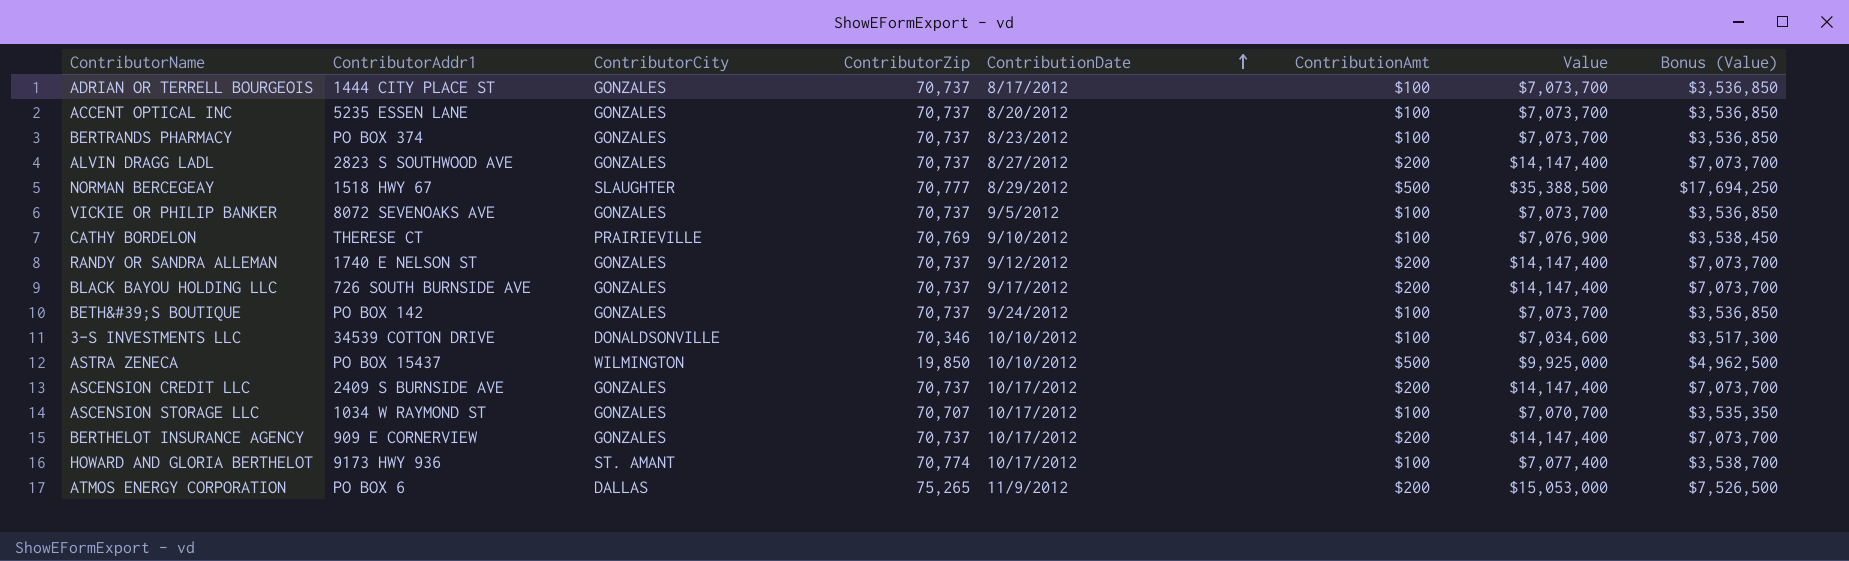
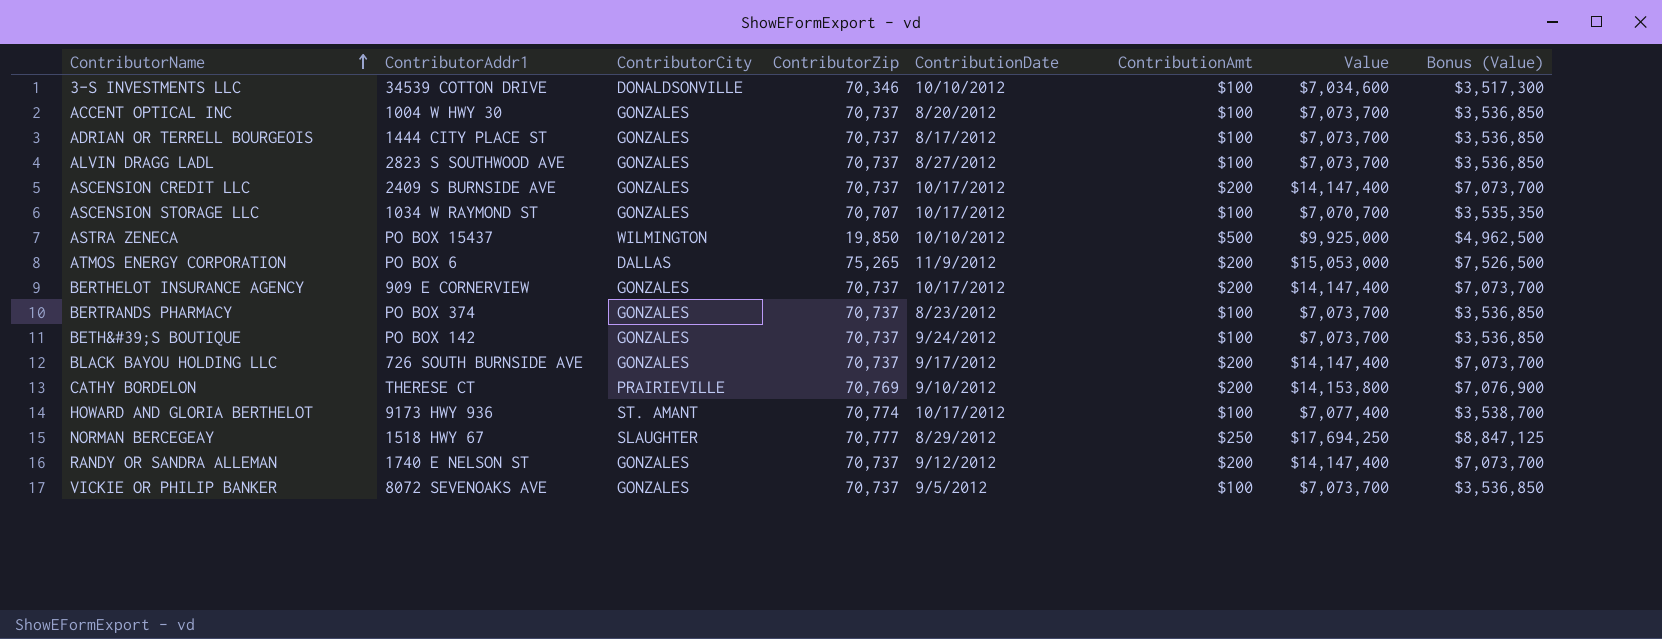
row order: ContributionDate ascending -> ContributorName ascending
ACCENT OPTICAL INC | ContributorAddr1: 5235 ESSEN LANE -> 1004 W HWY 30
ALVIN DRAGG LADL | ContributionAmt: $200 -> $100
ALVIN DRAGG LADL | Value: $14,147,400 -> $7,073,700
ALVIN DRAGG LADL | Bonus (Value): $7,073,700 -> $3,536,850
CATHY BORDELON | ContributionAmt: $100 -> $200
CATHY BORDELON | Value: $7,076,900 -> $14,153,800
CATHY BORDELON | Bonus (Value): $3,538,450 -> $7,076,900
NORMAN BERCEGEAY | ContributionAmt: $500 -> $250
NORMAN BERCEGEAY | Value: $35,388,500 -> $17,694,250
NORMAN BERCEGEAY | Bonus (Value): $17,694,250 -> $8,847,125

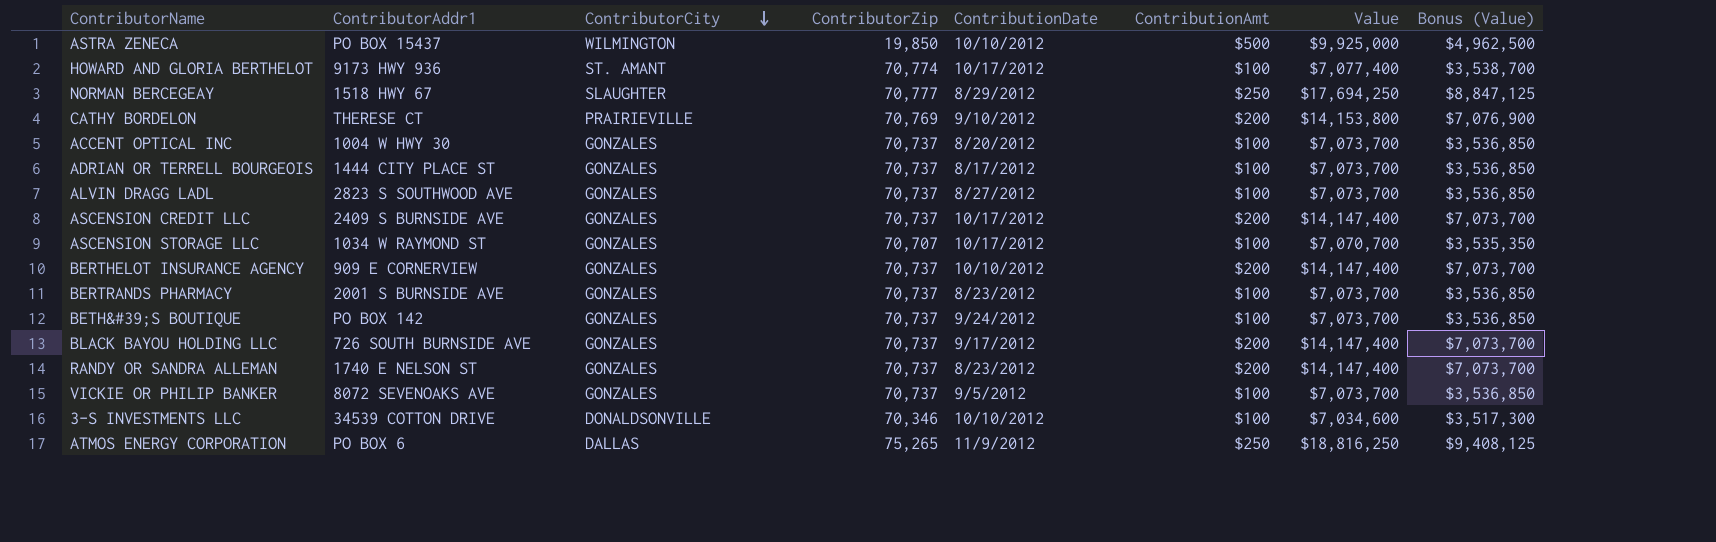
row order: ContributorName ascending -> ContributorCity descending
BERTHELOT INSURANCE AGENCY | ContributionDate: 10/17/2012 -> 10/10/2012
BERTRANDS PHARMACY | ContributorAddr1: PO BOX 374 -> 2001 S BURNSIDE AVE
RANDY OR SANDRA ALLEMAN | ContributionDate: 9/12/2012 -> 8/23/2012
ATMOS ENERGY CORPORATION | ContributionAmt: $200 -> $250
ATMOS ENERGY CORPORATION | Value: $15,053,000 -> $18,816,250
ATMOS ENERGY CORPORATION | Bonus (Value): $7,526,500 -> $9,408,125

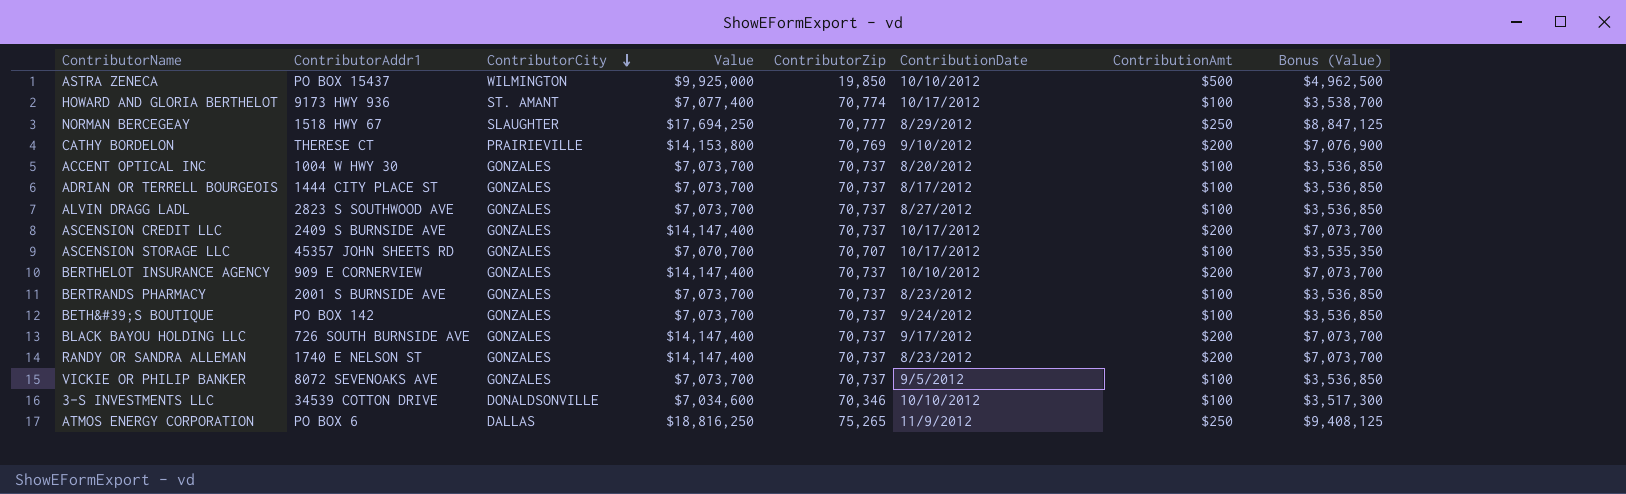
column Value | position: 7 -> 4
ASCENSION STORAGE LLC | ContributorAddr1: 1034 W RAYMOND ST -> 45357 JOHN SHEETS RD

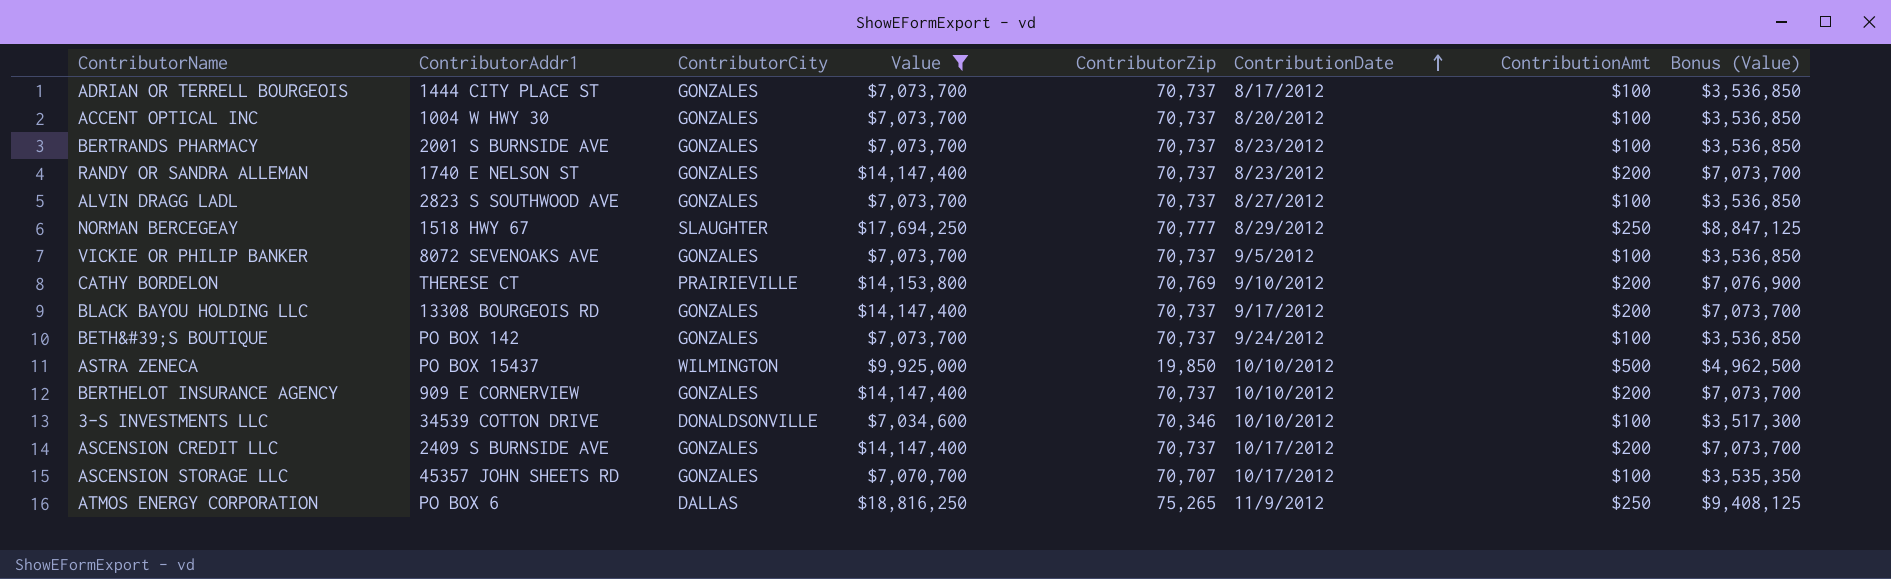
filter: none -> Value != $7,077,400
row order: ContributorCity descending -> ContributionDate ascending
BLACK BAYOU HOLDING LLC | ContributorAddr1: 726 SOUTH BURNSIDE AVE -> 13308 BOURGEOIS RD

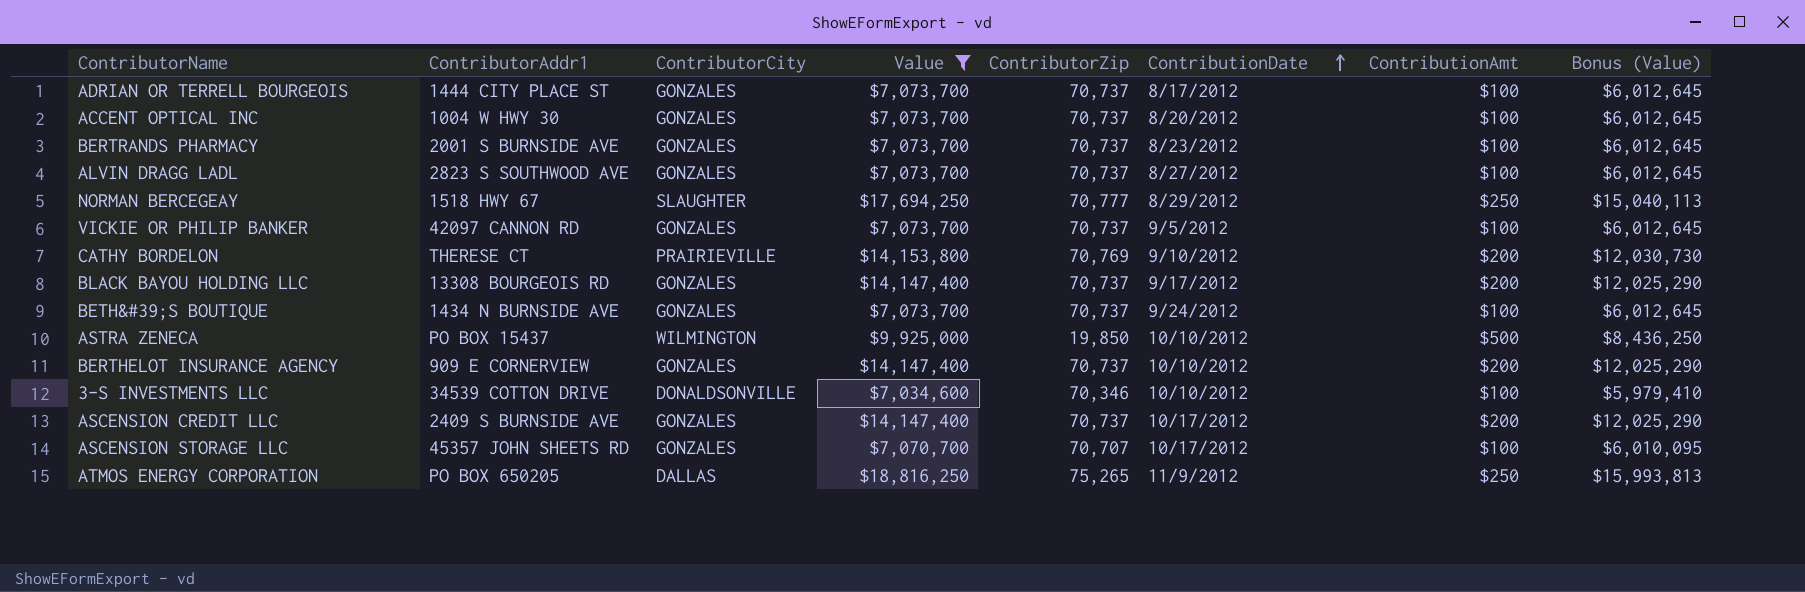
column Bonus (Value) | formula: [Value] * 0.5 -> [Value] * 0.85
row RANDY OR SANDRA ALLEMAN: 1740 E NELSON ST | GONZALES | $14,147,400 | 70,737 | 8/23/2012 | $200 | $7,073,700 -> none
VICKIE OR PHILIP BANKER | ContributorAddr1: 8072 SEVENOAKS AVE -> 42097 CANNON RD
BETH&#39;S BOUTIQUE | ContributorAddr1: PO BOX 142 -> 1434 N BURNSIDE AVE
ATMOS ENERGY CORPORATION | ContributorAddr1: PO BOX 6 -> PO BOX 650205

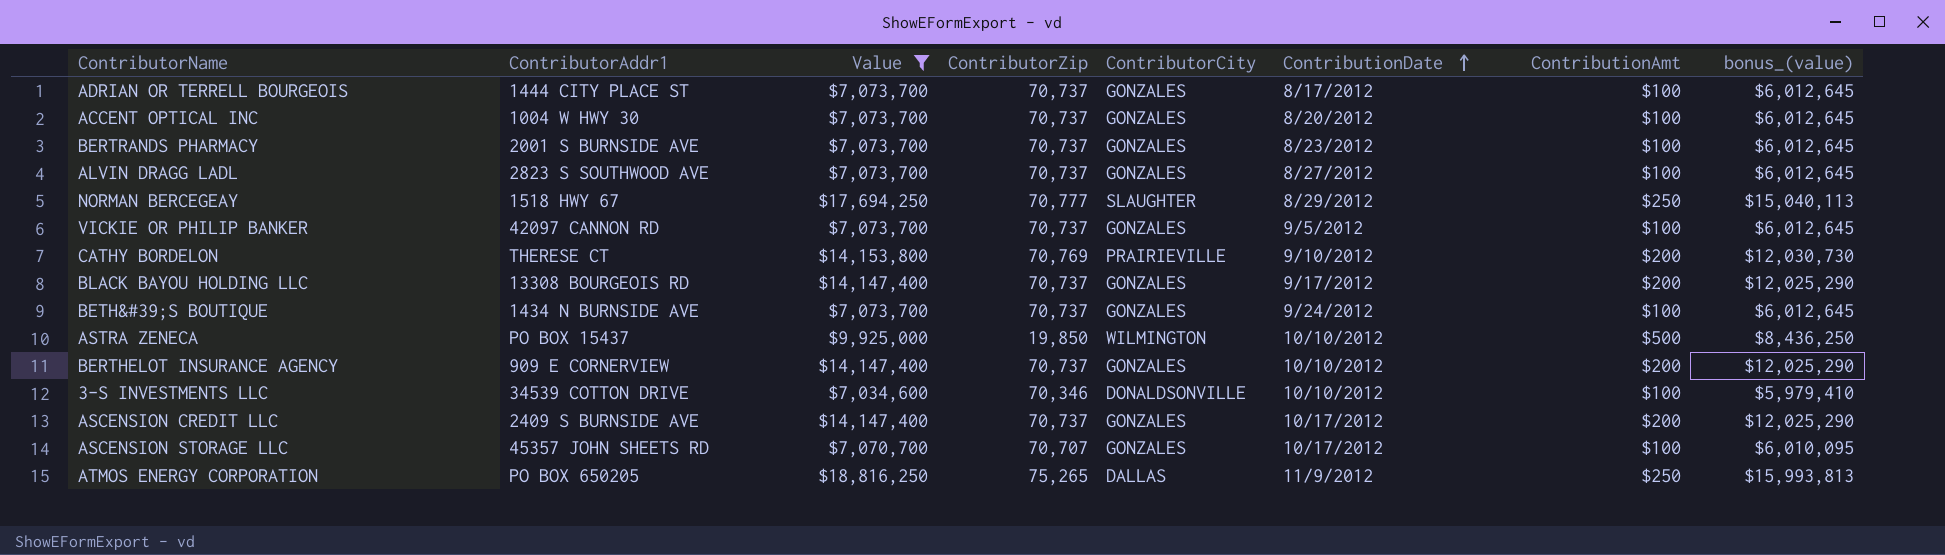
column ContributorCity | position: 3 -> 5
column name: Bonus (Value) -> bonus_(value)

